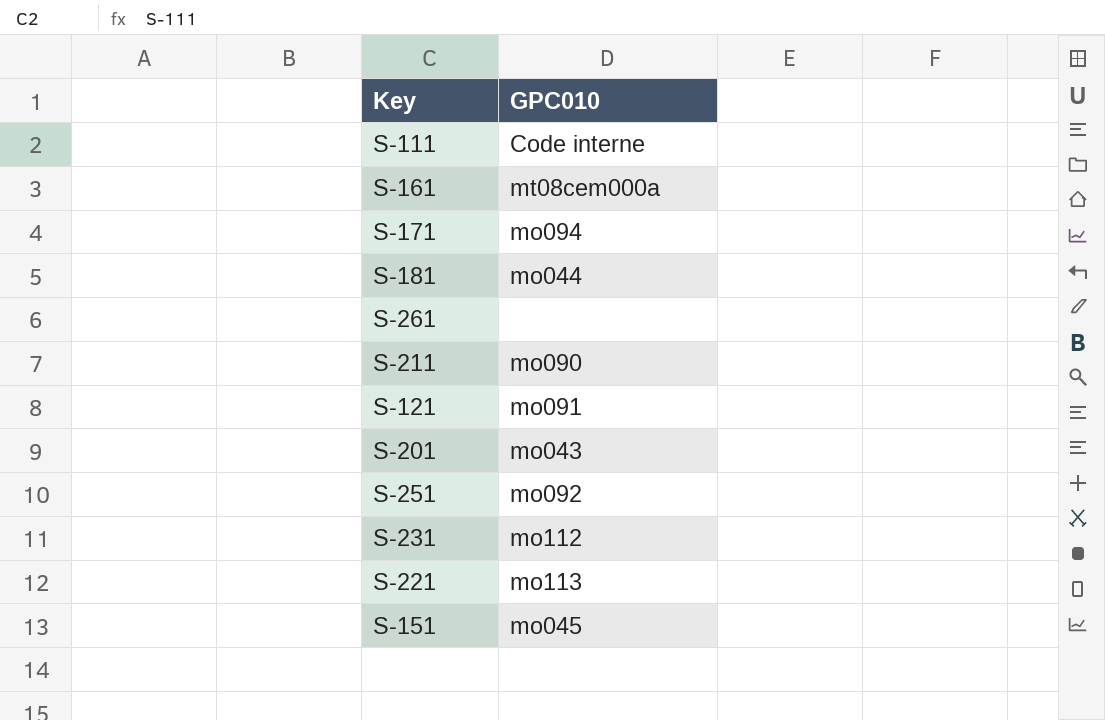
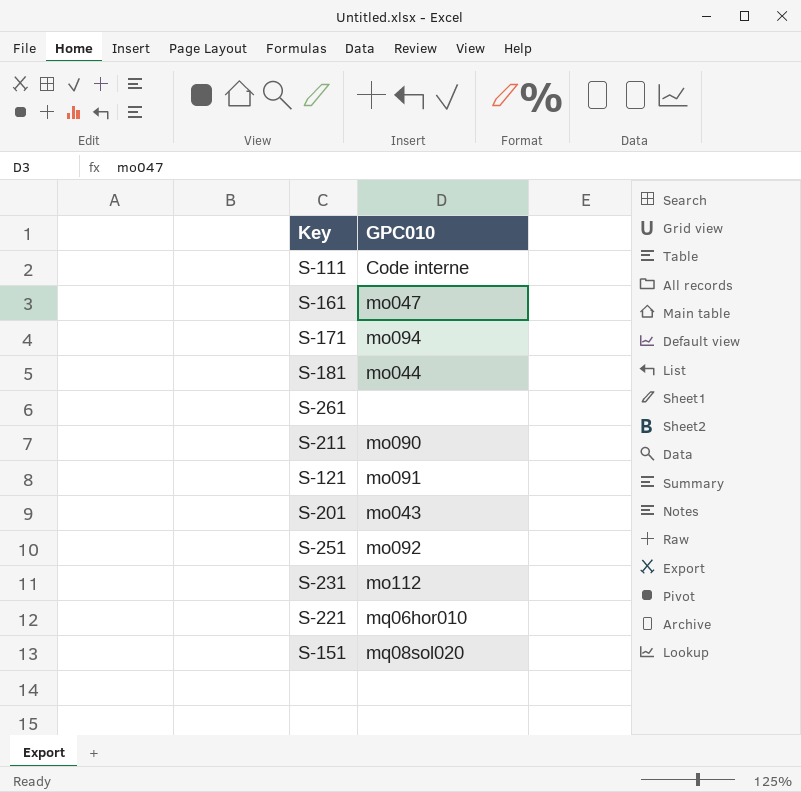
S-161 | GPC010: mt08cem000a -> mo047
S-221 | GPC010: mo113 -> mq06hor010
S-151 | GPC010: mo045 -> mq08sol020

